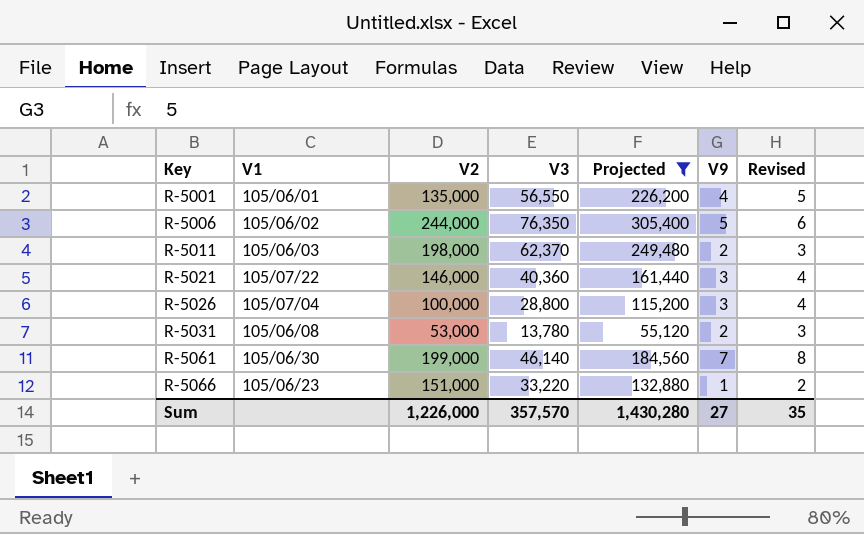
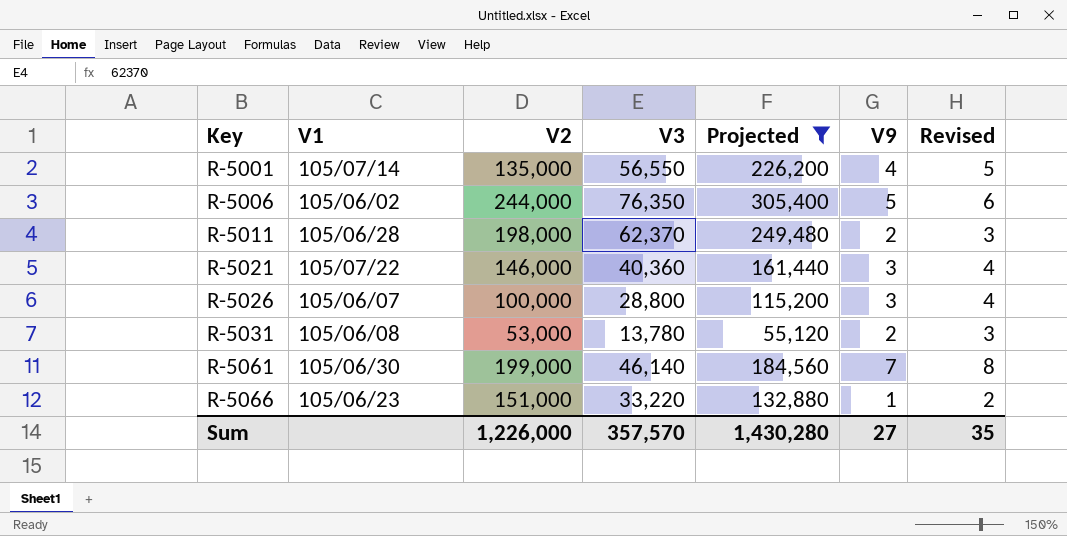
R-5001 | V1: 105/06/01 -> 105/07/14
R-5011 | V1: 105/06/03 -> 105/06/28
R-5026 | V1: 105/07/04 -> 105/06/07

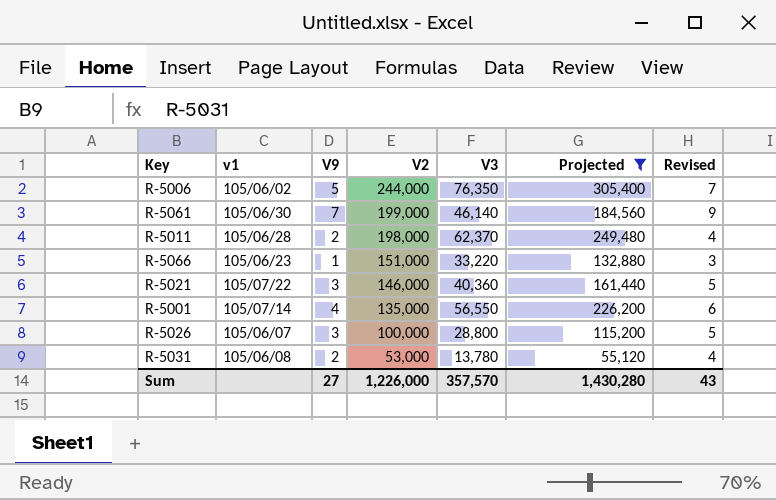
row order: Key ascending -> V2 descending
column name: V1 -> v1
column V9 | position: 6 -> 3
column Revised | formula: [V9] + 1 -> [V9] + 2
Sum | Revised: 35 -> 43

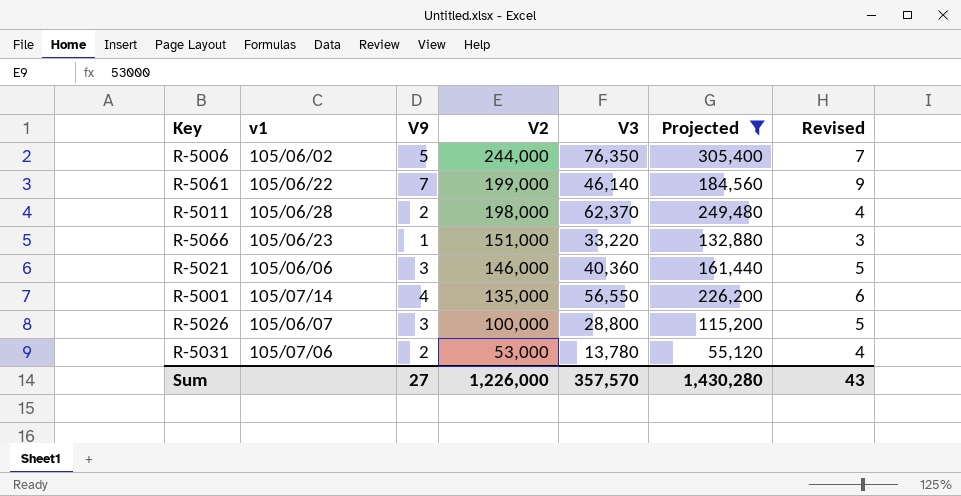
R-5061 | v1: 105/06/30 -> 105/06/22
R-5021 | v1: 105/07/22 -> 105/06/06
R-5031 | v1: 105/06/08 -> 105/07/06

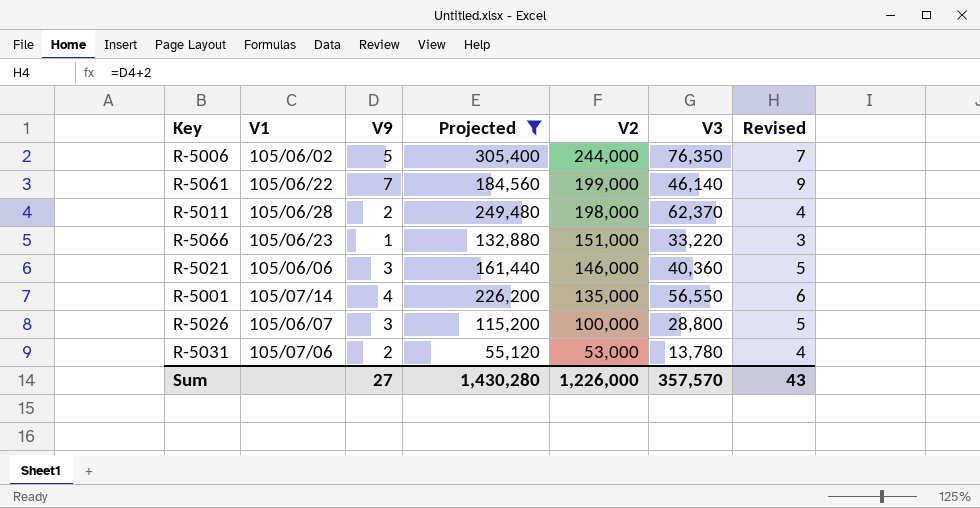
column name: v1 -> V1
column Projected | position: 6 -> 4

